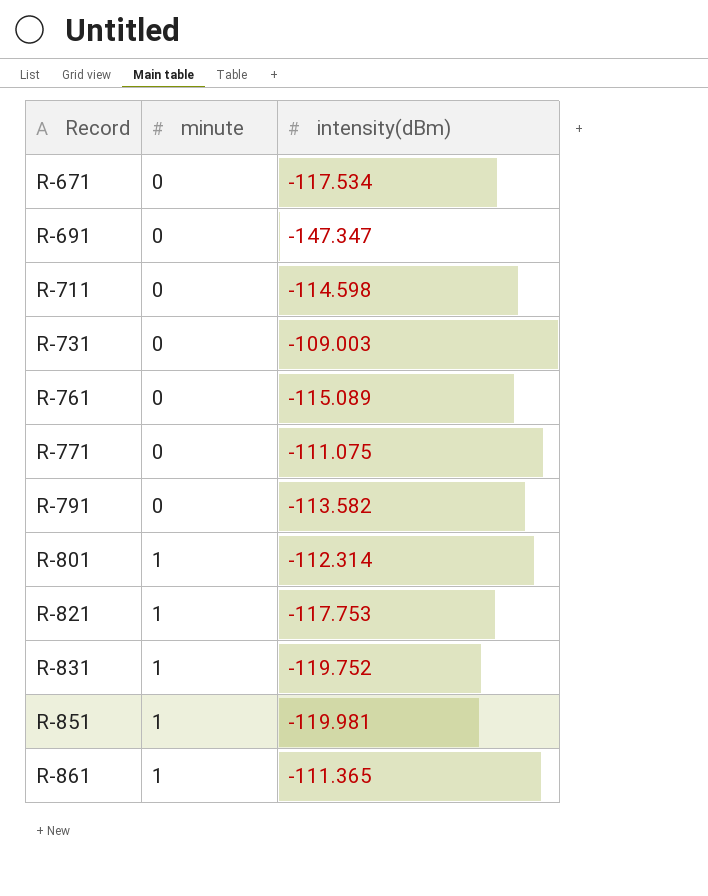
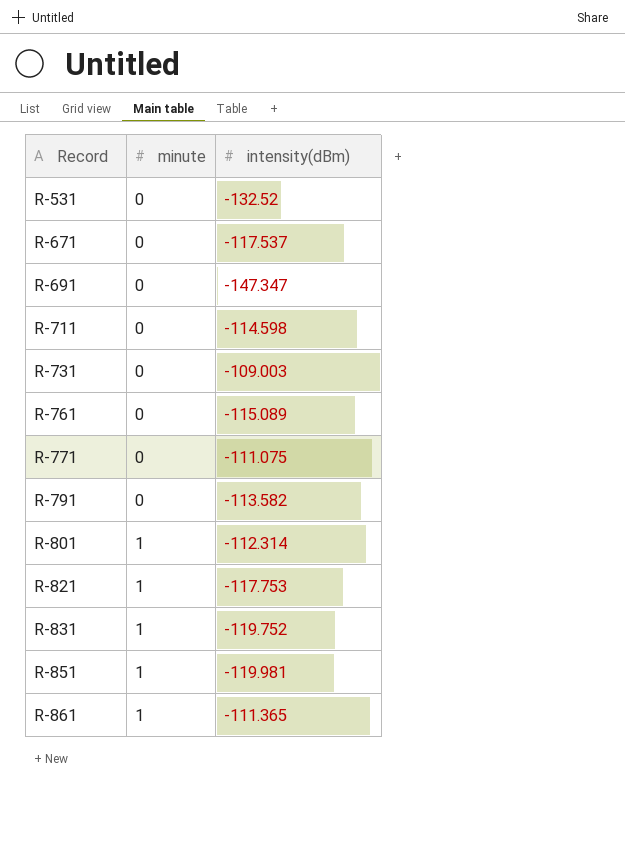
row R-531: none -> 0 | -132.52
R-671 | intensity(dBm): -117.534 -> -117.537

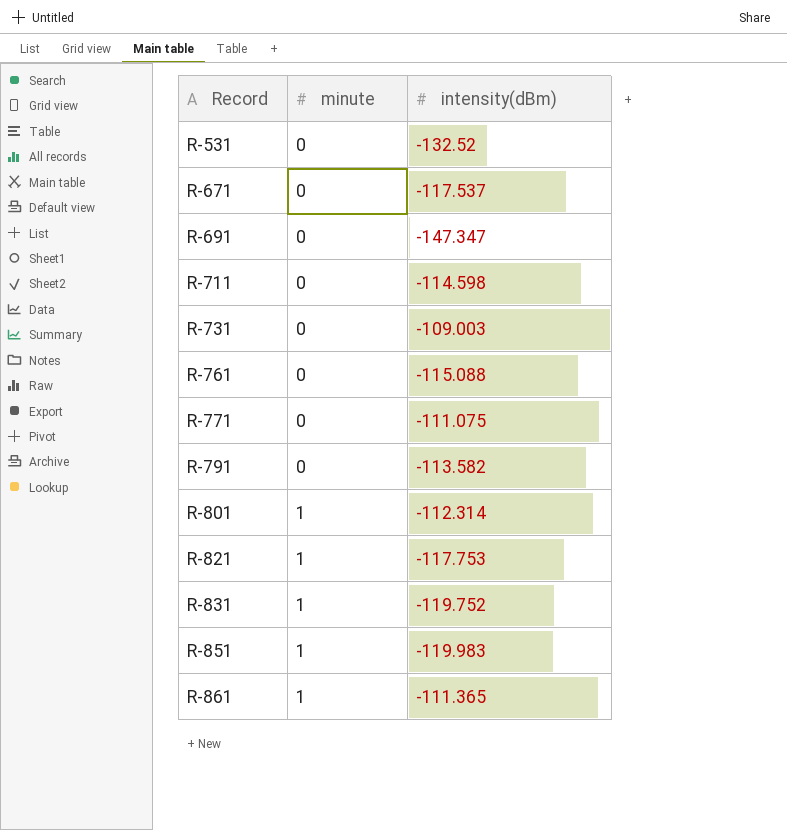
R-761 | intensity(dBm): -115.089 -> -115.088
R-851 | intensity(dBm): -119.981 -> -119.983

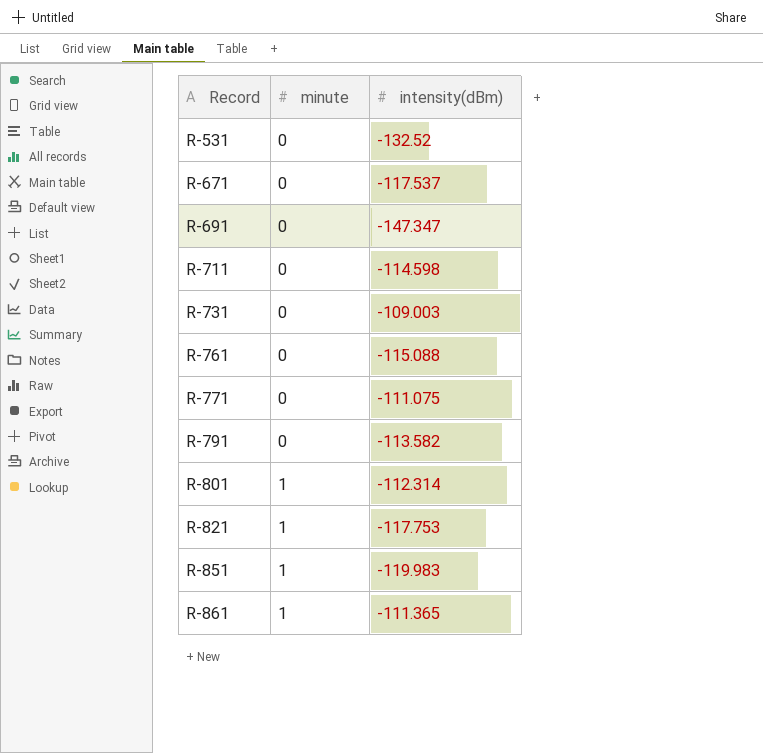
row R-831: 1 | -119.752 -> none

